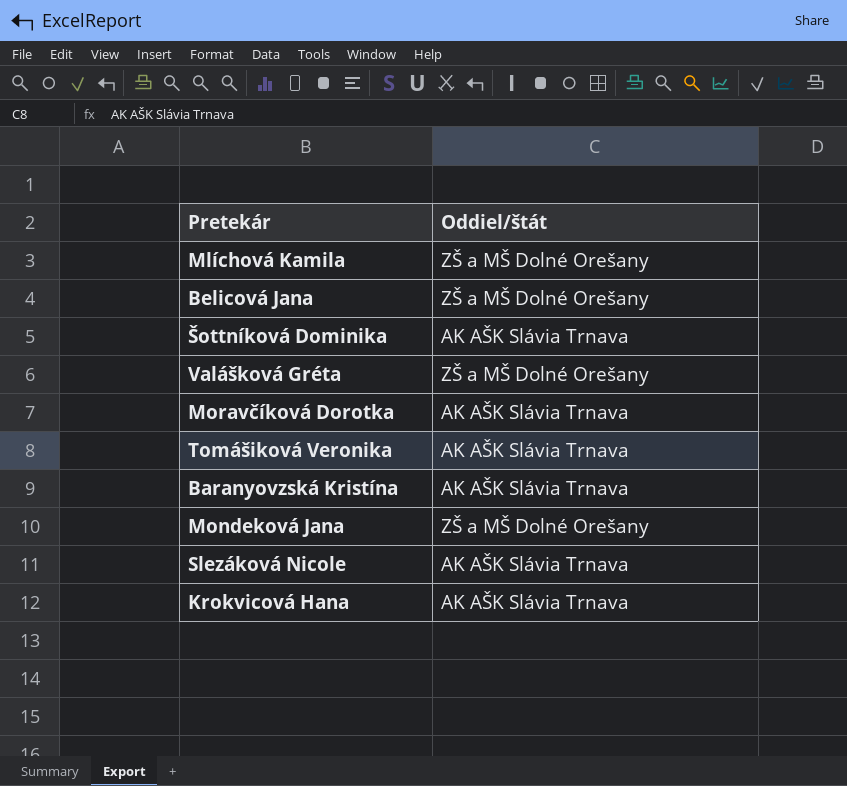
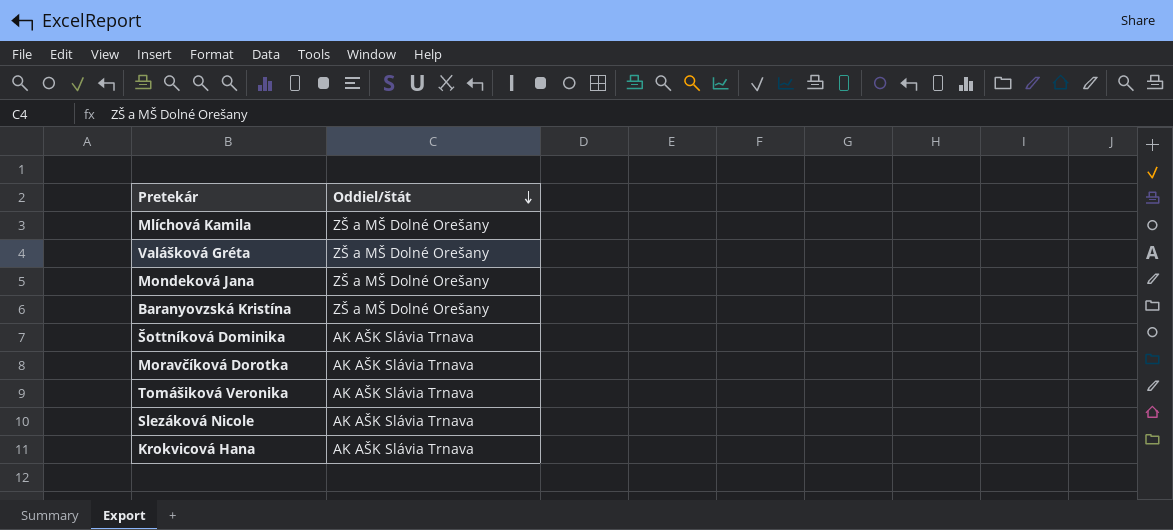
row order: none -> Oddiel/štát descending
row Belicová Jana: ZŠ a MŠ Dolné Orešany -> none
Baranyovzská Kristína | Oddiel/štát: AK AŠK Slávia Trnava -> ZŠ a MŠ Dolné Orešany

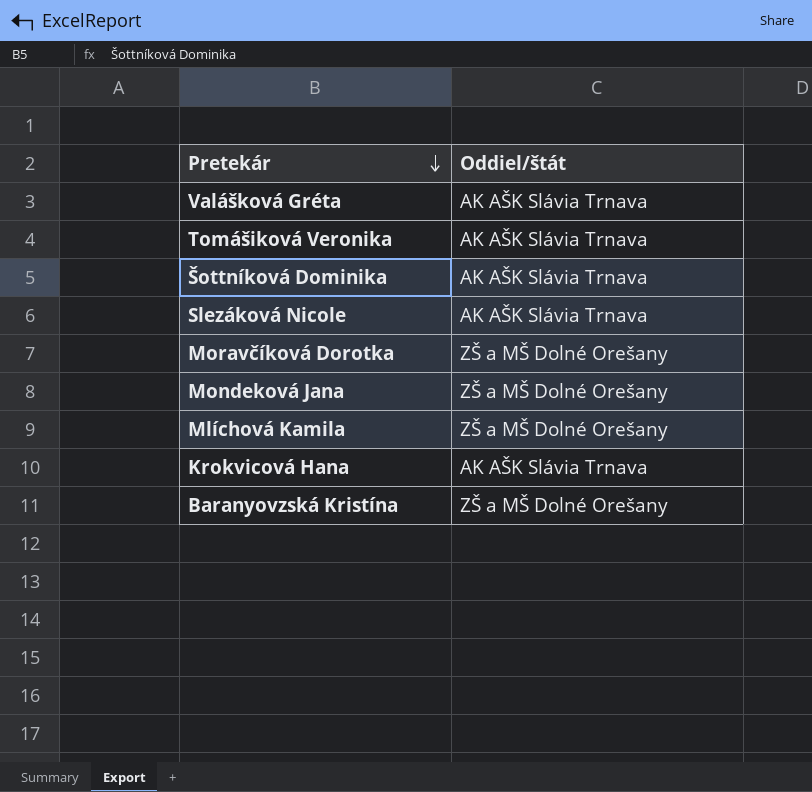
row order: Oddiel/štát descending -> Pretekár descending
Valášková Gréta | Oddiel/štát: ZŠ a MŠ Dolné Orešany -> AK AŠK Slávia Trnava
Moravčíková Dorotka | Oddiel/štát: AK AŠK Slávia Trnava -> ZŠ a MŠ Dolné Orešany

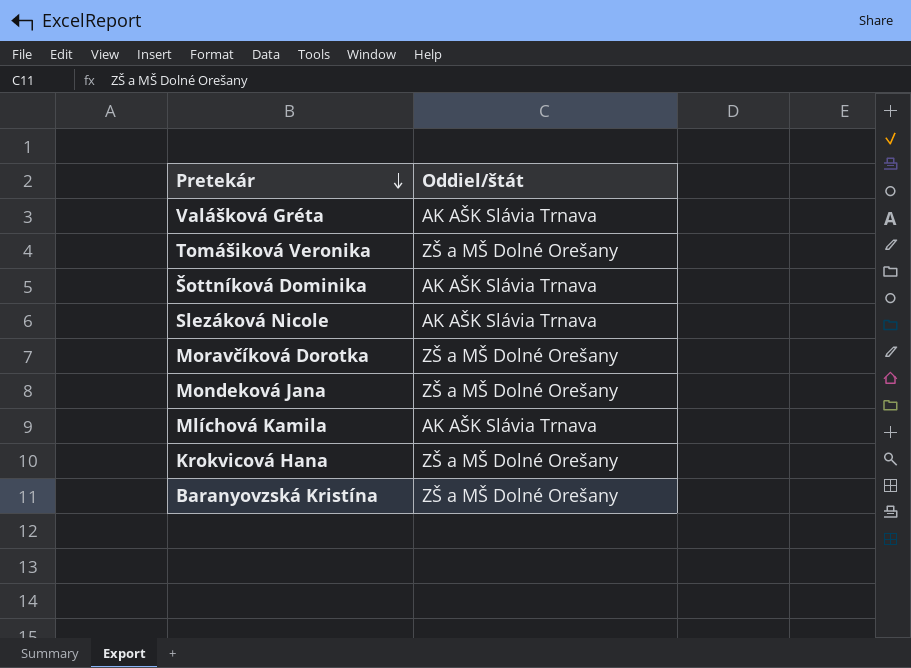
Tomášiková Veronika | Oddiel/štát: AK AŠK Slávia Trnava -> ZŠ a MŠ Dolné Orešany
Mlíchová Kamila | Oddiel/štát: ZŠ a MŠ Dolné Orešany -> AK AŠK Slávia Trnava
Krokvicová Hana | Oddiel/štát: AK AŠK Slávia Trnava -> ZŠ a MŠ Dolné Orešany

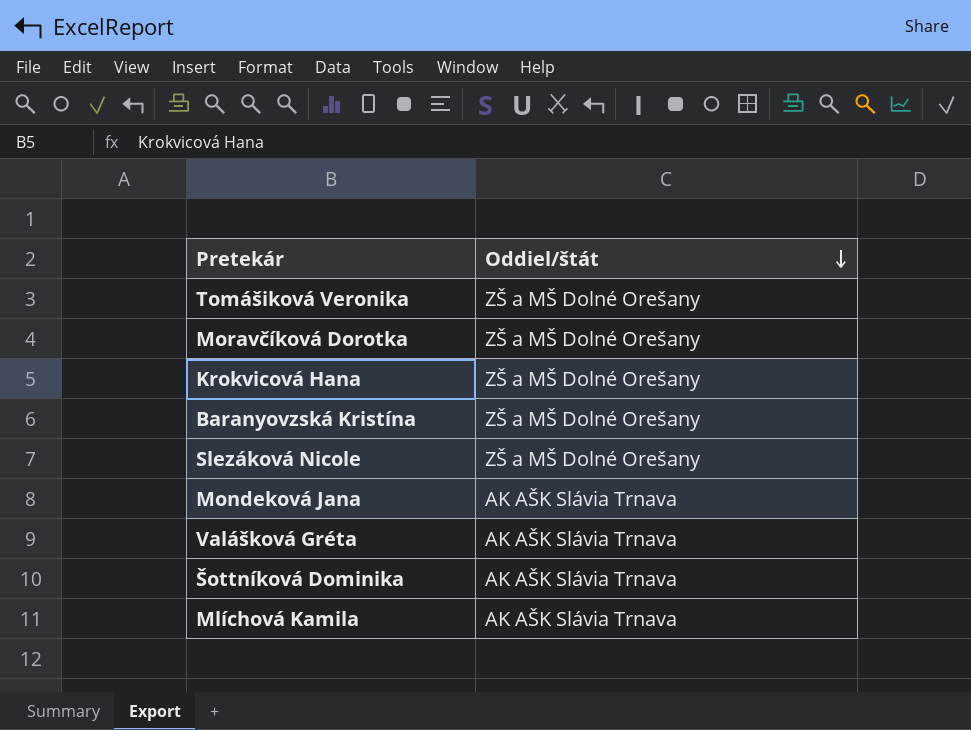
row order: Pretekár descending -> Oddiel/štát descending
Slezáková Nicole | Oddiel/štát: AK AŠK Slávia Trnava -> ZŠ a MŠ Dolné Orešany
Mondeková Jana | Oddiel/štát: ZŠ a MŠ Dolné Orešany -> AK AŠK Slávia Trnava

